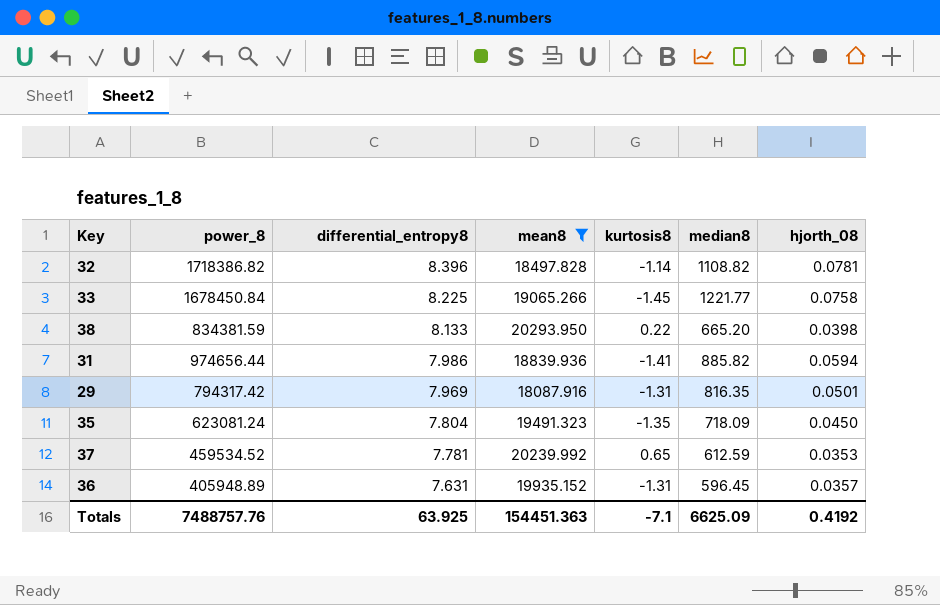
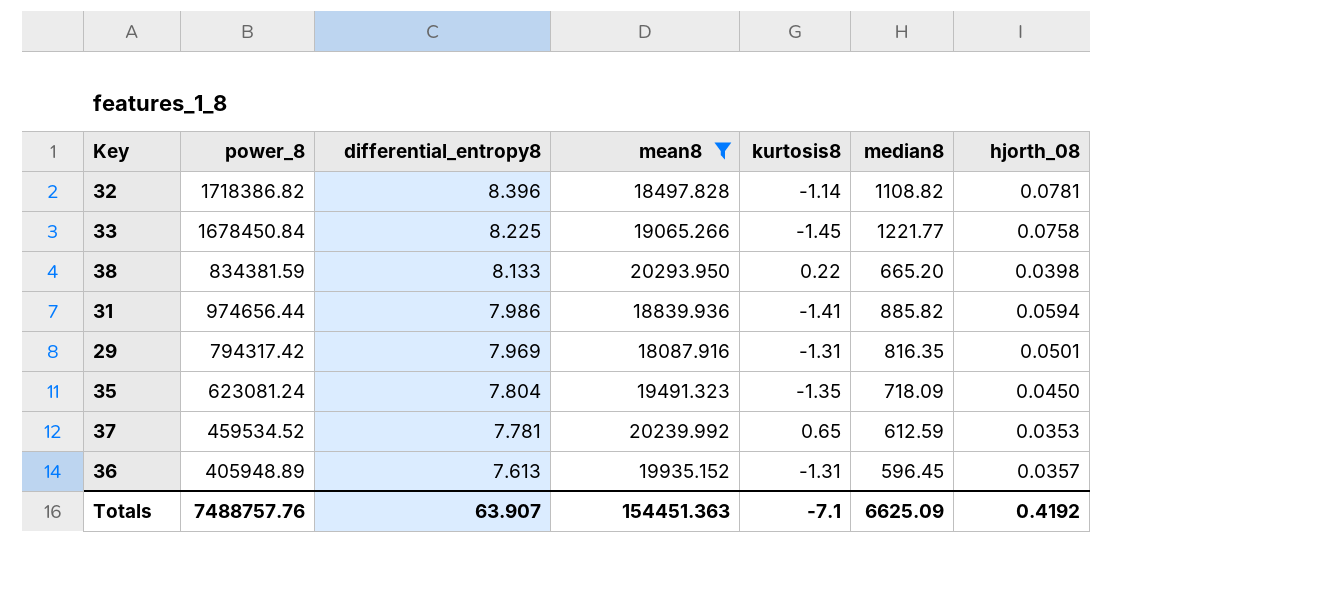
36 | differential_entropy8: 7.631 -> 7.613
Totals | differential_entropy8: 63.925 -> 63.907

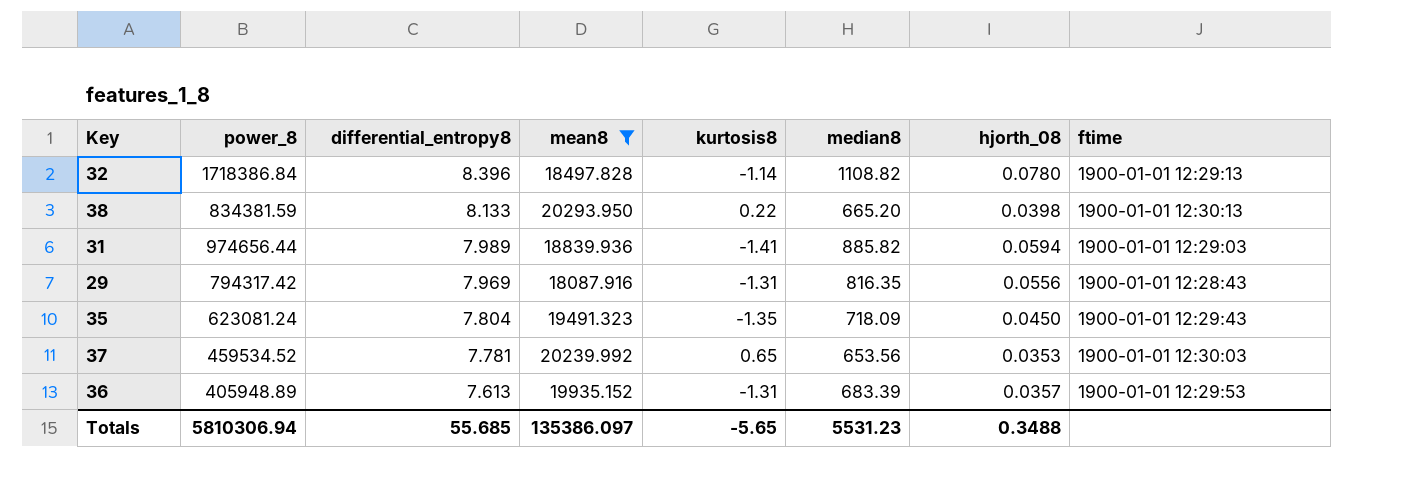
column ftime | position: none -> 8
row 33: 1678450.84 | 8.225 | 19065.266 | -1.45 | 1221.77 | 0.0758 -> none
32 | power_8: 1718386.82 -> 1718386.84
32 | hjorth_08: 0.0781 -> 0.0780
31 | differential_entropy8: 7.986 -> 7.989
29 | hjorth_08: 0.0501 -> 0.0556
37 | median8: 612.59 -> 653.56
36 | median8: 596.45 -> 683.39
Totals | power_8: 7488757.76 -> 5810306.94
Totals | differential_entropy8: 63.907 -> 55.685
Totals | mean8: 154451.363 -> 135386.097
Totals | kurtosis8: -7.1 -> -5.65
Totals | median8: 6625.09 -> 5531.23
Totals | hjorth_08: 0.4192 -> 0.3488

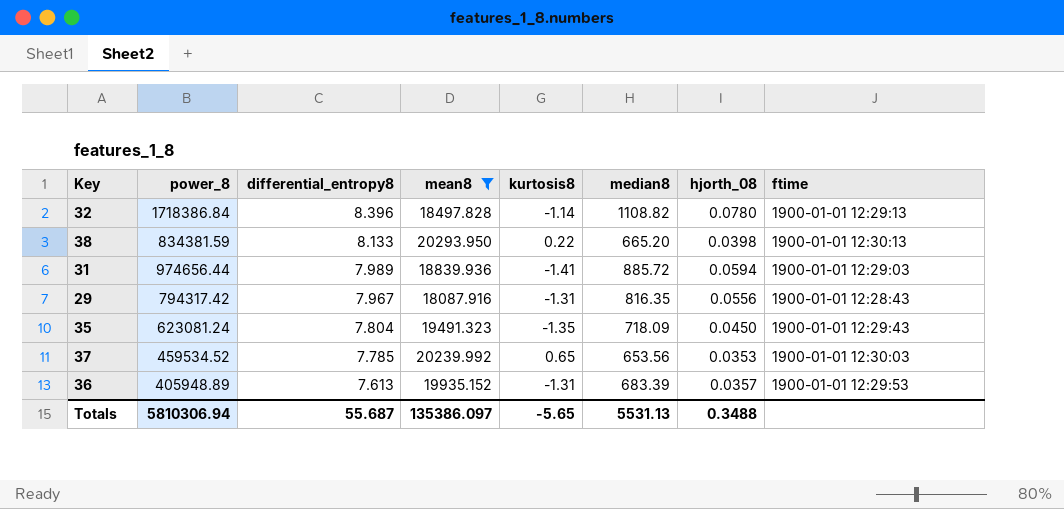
31 | median8: 885.82 -> 885.72
29 | differential_entropy8: 7.969 -> 7.967
37 | differential_entropy8: 7.781 -> 7.785
Totals | differential_entropy8: 55.685 -> 55.687
Totals | median8: 5531.23 -> 5531.13

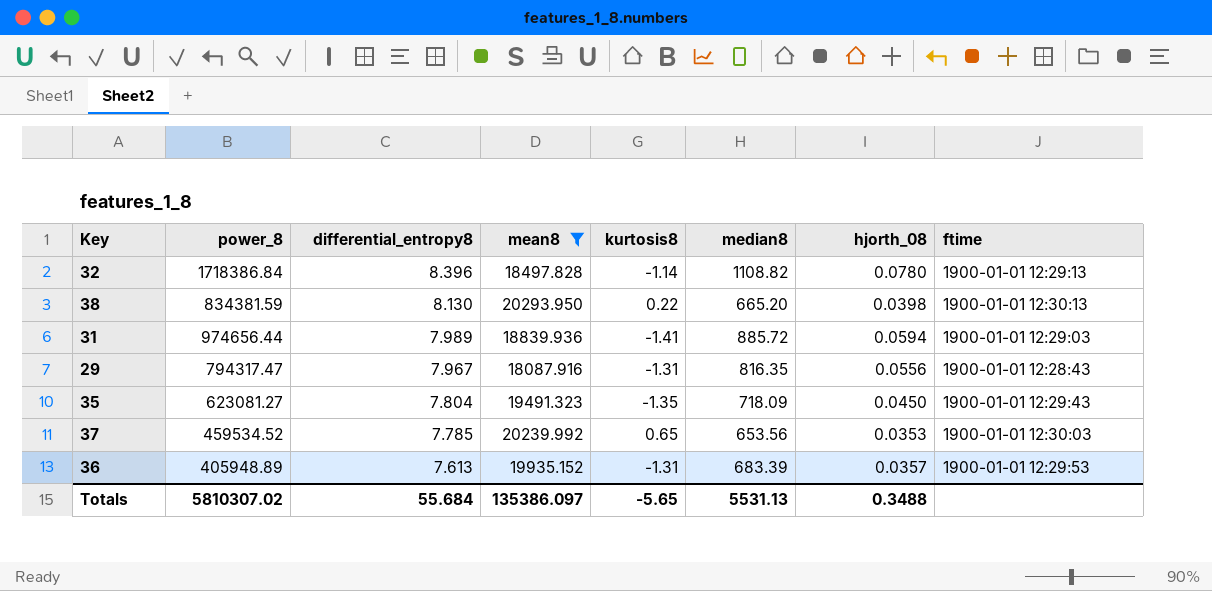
38 | differential_entropy8: 8.133 -> 8.130
29 | power_8: 794317.42 -> 794317.47
35 | power_8: 623081.24 -> 623081.27
Totals | power_8: 5810306.94 -> 5810307.02
Totals | differential_entropy8: 55.687 -> 55.684

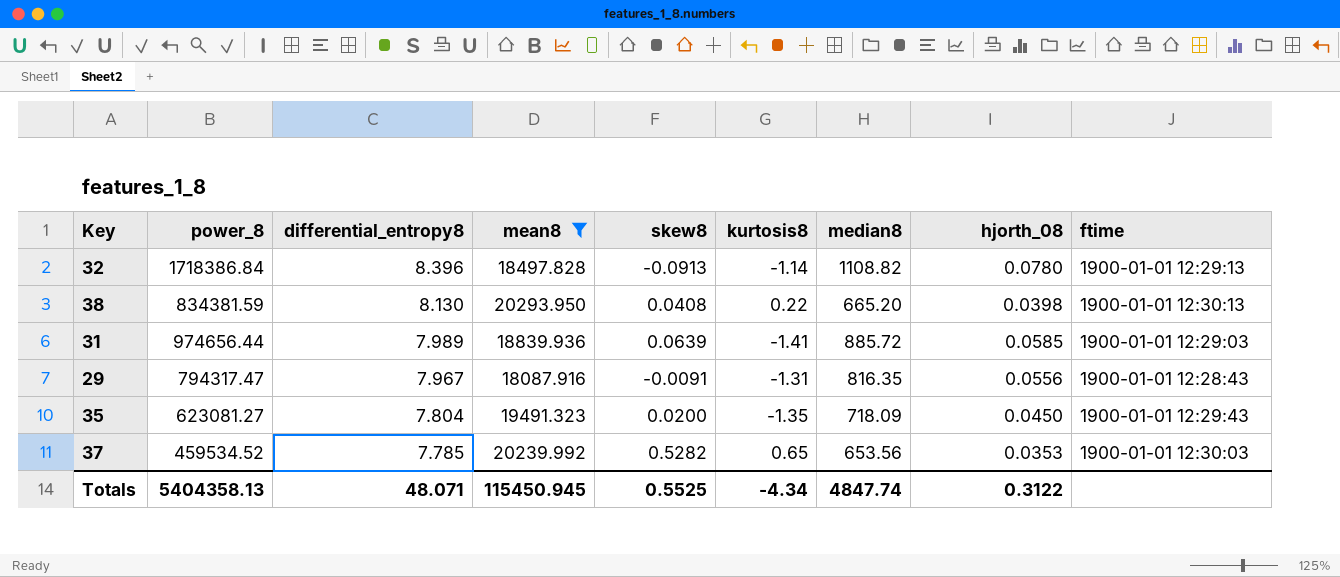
column skew8 | position: none -> 5
row 36: 405948.89 | 7.613 | 19935.152 | -1.31 | 683.39 | 0.0357 | 1900-01-01 12:29:53 -> none
31 | hjorth_08: 0.0594 -> 0.0585
Totals | power_8: 5810307.02 -> 5404358.13
Totals | differential_entropy8: 55.684 -> 48.071
Totals | mean8: 135386.097 -> 115450.945
Totals | kurtosis8: -5.65 -> -4.34
Totals | median8: 5531.13 -> 4847.74
Totals | hjorth_08: 0.3488 -> 0.3122

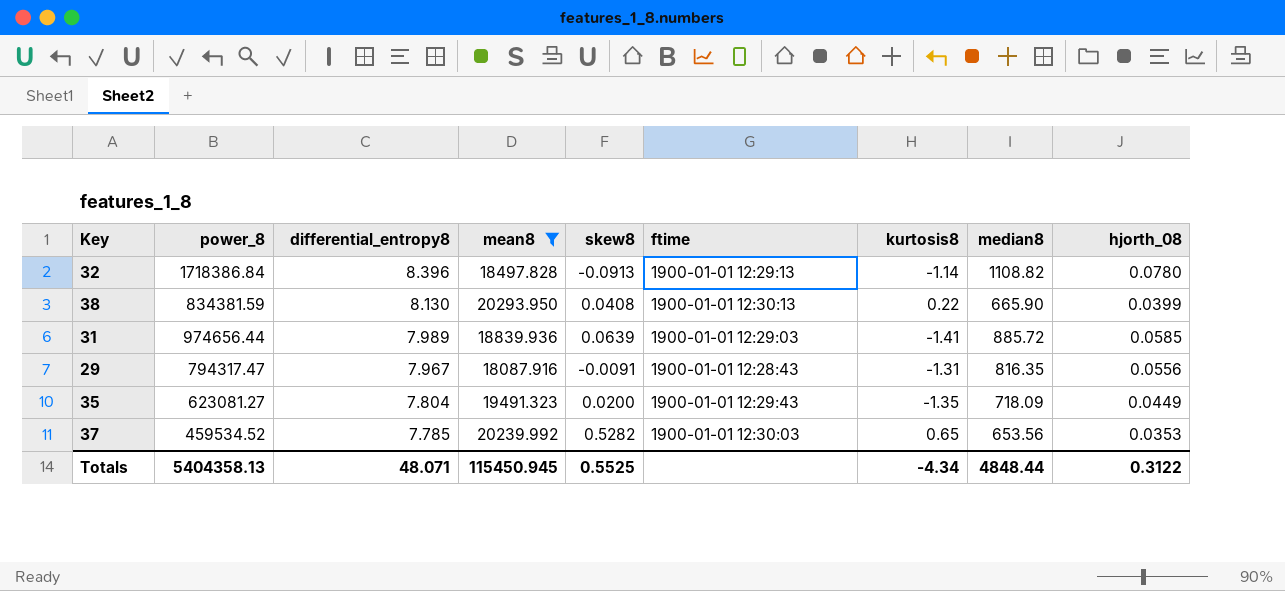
column ftime | position: 9 -> 6
38 | median8: 665.20 -> 665.90
38 | hjorth_08: 0.0398 -> 0.0399
35 | hjorth_08: 0.0450 -> 0.0449
Totals | median8: 4847.74 -> 4848.44

